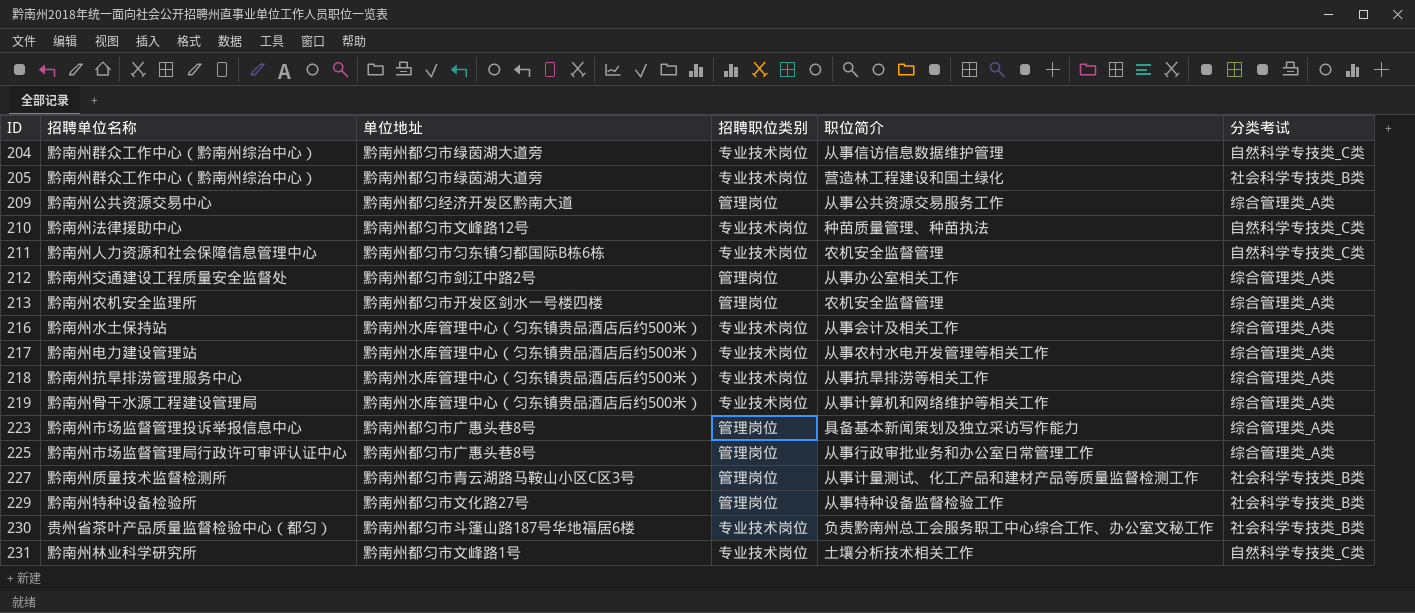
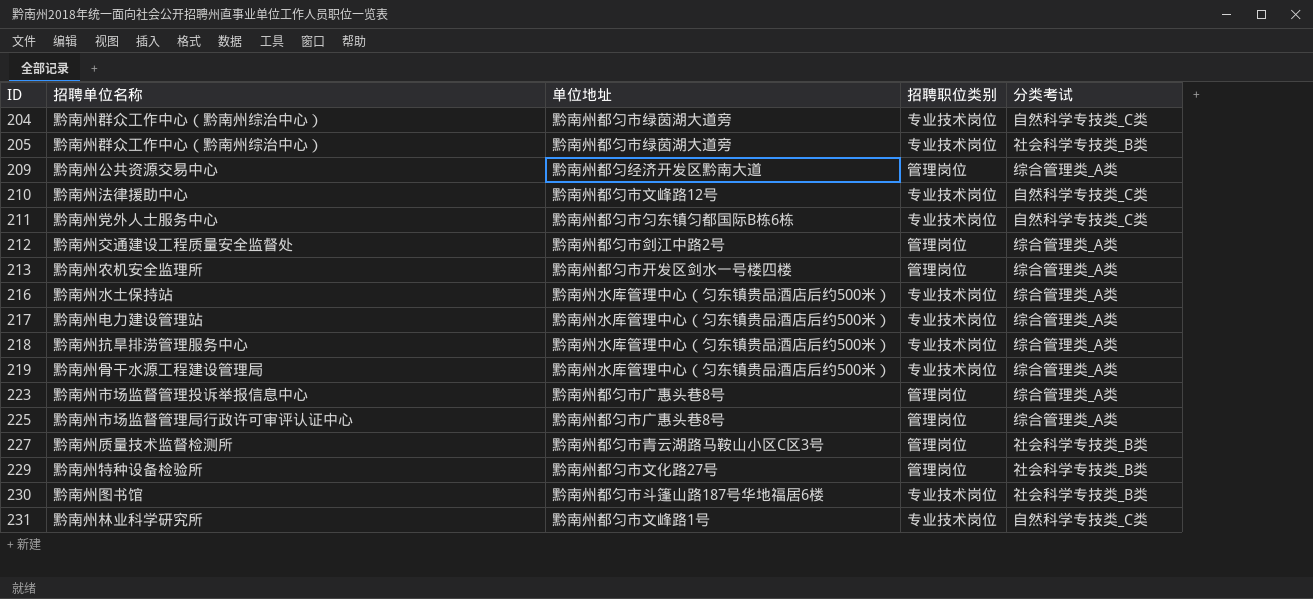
column 职位简介 | position: 5 -> none
211 | 招聘单位名称: 黔南州人力资源和社会保障信息管理中心 -> 黔南州党外人士服务中心
230 | 招聘单位名称: 贵州省茶叶产品质量监督检验中心（都匀） -> 黔南州图书馆

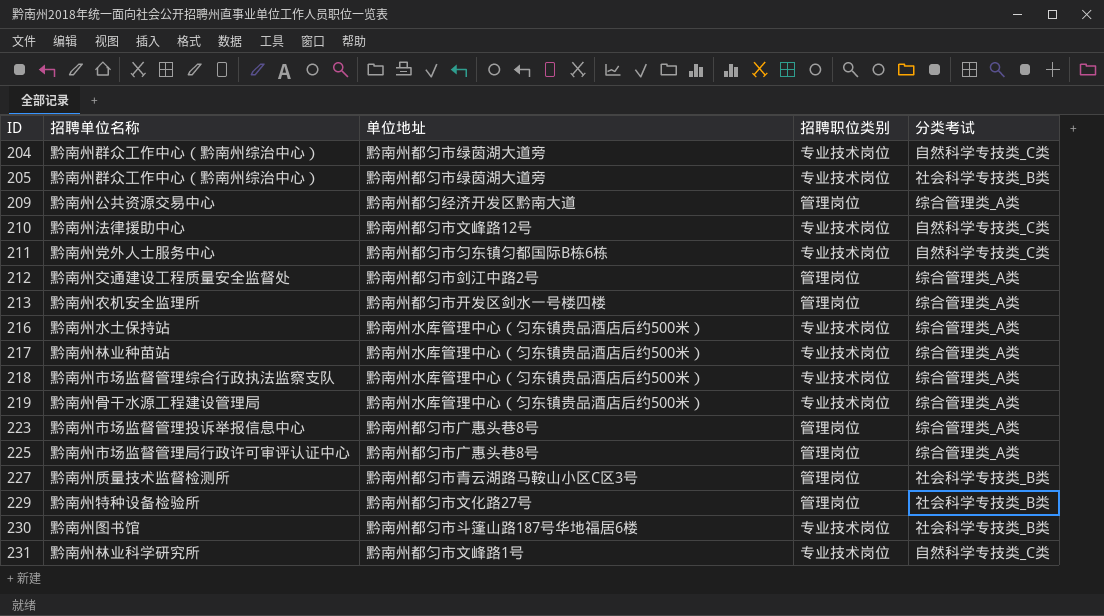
217 | 招聘单位名称: 黔南州电力建设管理站 -> 黔南州林业种苗站
218 | 招聘单位名称: 黔南州抗旱排涝管理服务中心 -> 黔南州市场监督管理综合行政执法监察支队

